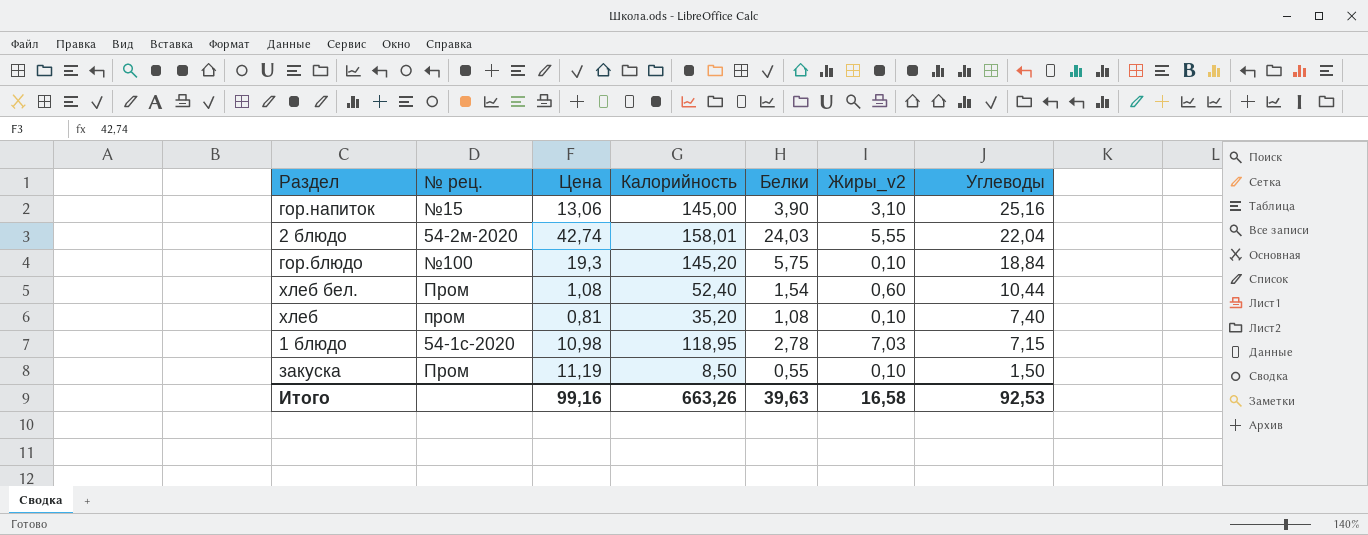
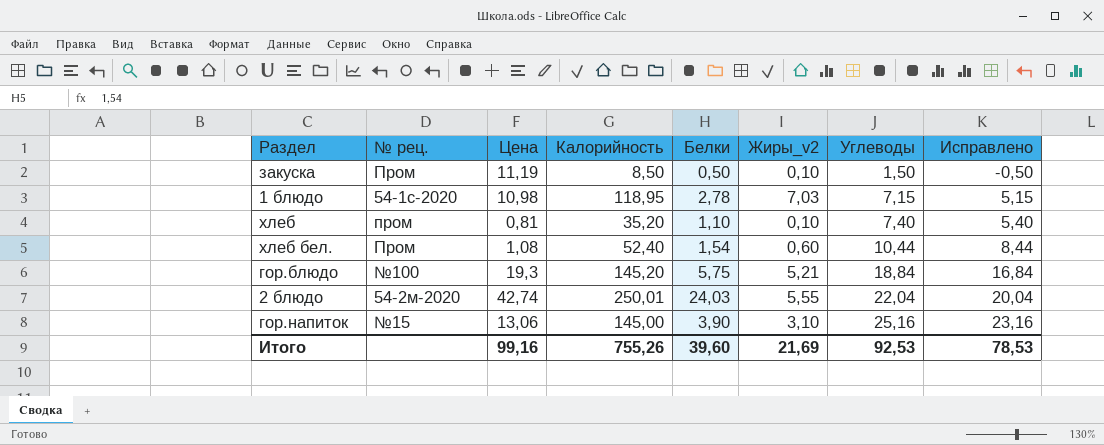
row order: Углеводы descending -> Углеводы ascending
column Исправлено | formula: none -> [Углеводы] - 2
закуска | Белки: 0,55 -> 0,50
хлеб | Белки: 1,08 -> 1,10
гор.блюдо | Жиры_v2: 0,10 -> 5,21
2 блюдо | Калорийность: 158,01 -> 250,01
Итого | Калорийность: 663,26 -> 755,26
Итого | Белки: 39,63 -> 39,60
Итого | Жиры_v2: 16,58 -> 21,69

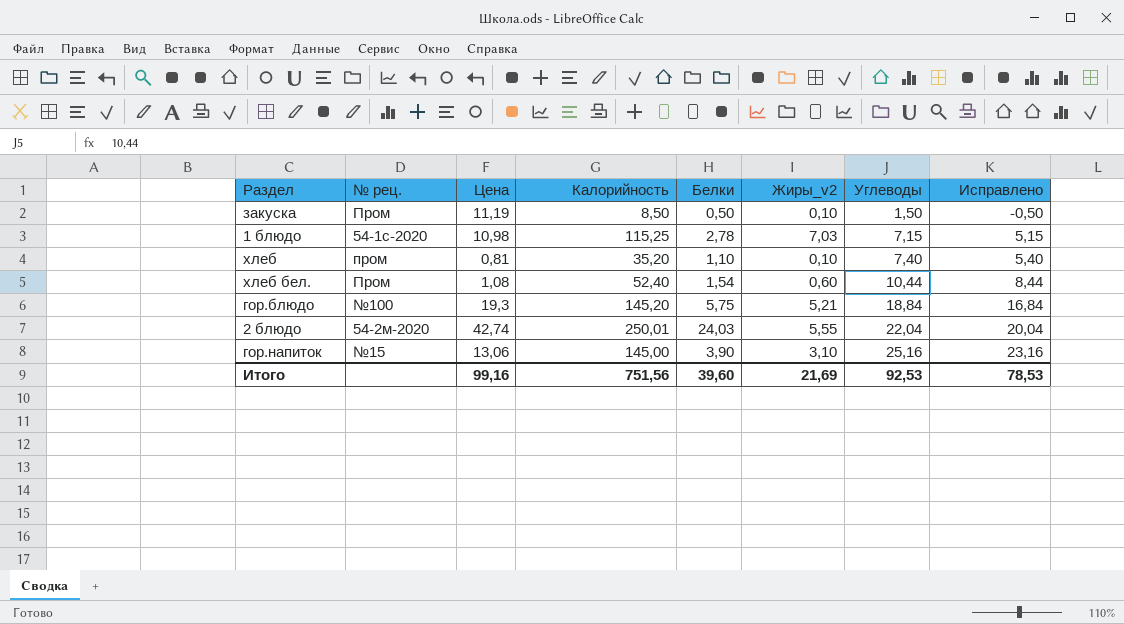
1 блюдо | Калорийность: 118,95 -> 115,25
Итого | Калорийность: 755,26 -> 751,56

